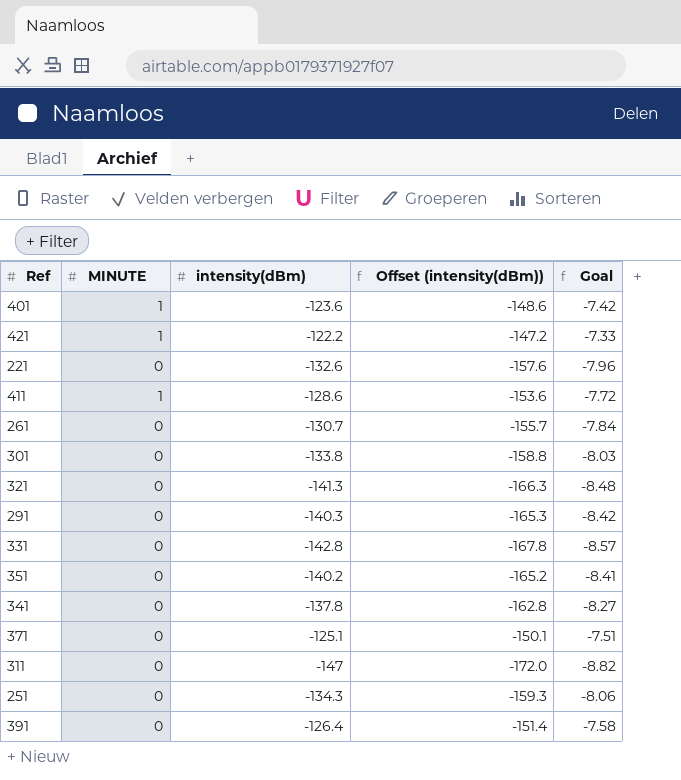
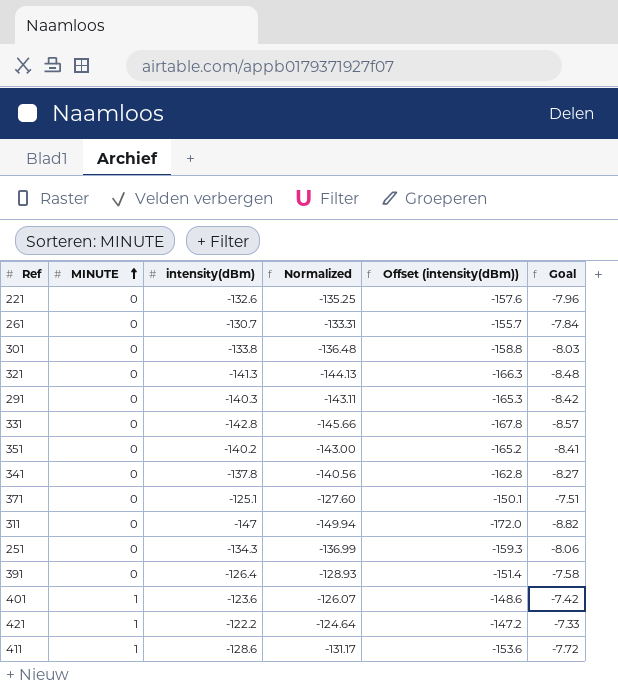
row order: none -> MINUTE ascending
column Normalized | formula: none -> [intensity(dBm)] * 1.02

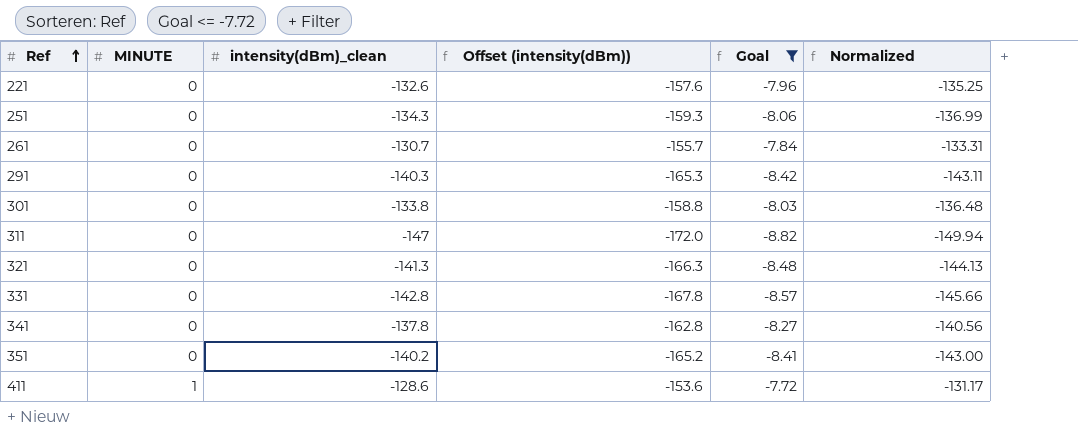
filter: none -> Goal <= -7.72
row order: MINUTE ascending -> Ref ascending
column name: intensity(dBm) -> intensity(dBm)_clean
column Normalized | position: 4 -> 6

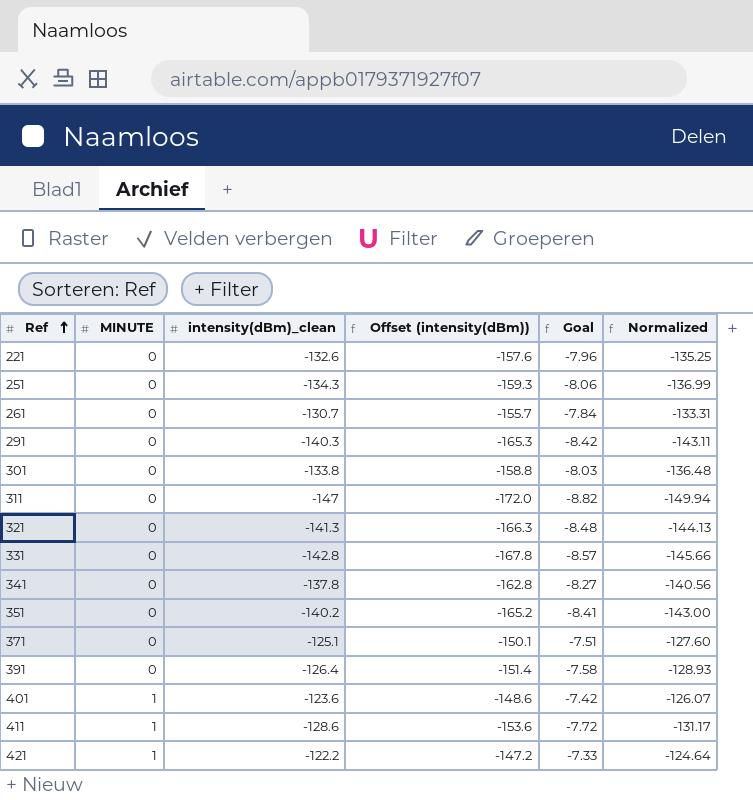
filter: Goal <= -7.72 -> none

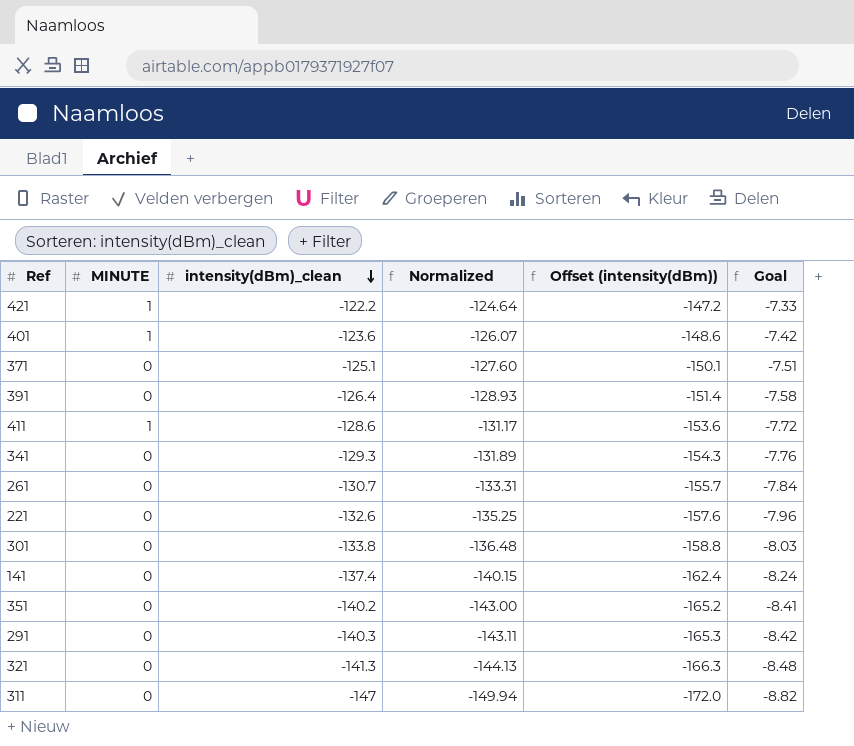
row order: Ref ascending -> intensity(dBm)_clean descending
column Normalized | position: 6 -> 4
row 251: 0 | -134.3 | -159.3 | -8.06 | -136.99 -> none
row 331: 0 | -142.8 | -167.8 | -8.57 | -145.66 -> none
341 | intensity(dBm)_clean: -137.8 -> -129.3
341 | Normalized: -140.56 -> -131.89
341 | Offset (intensity(dBm)): -162.8 -> -154.3
341 | Goal: -8.27 -> -7.76
row 141: none -> 0 | -137.4 | -140.15 | -162.4 | -8.24

